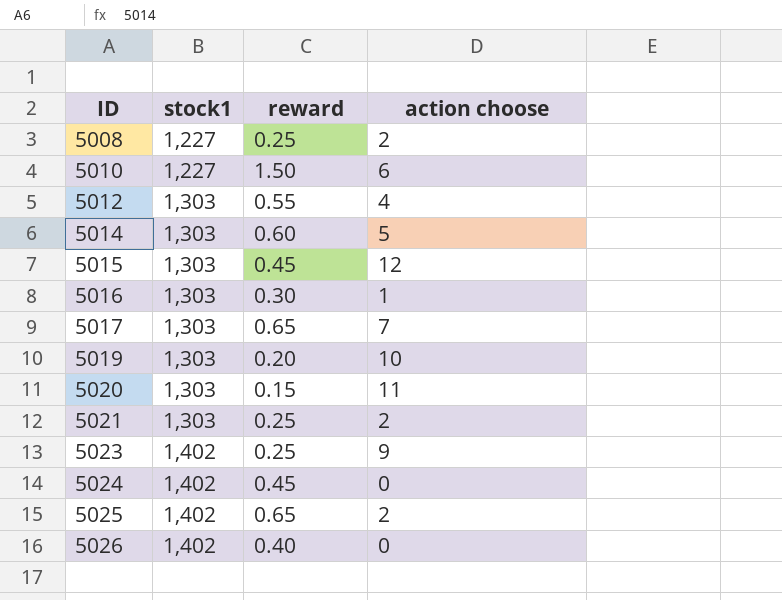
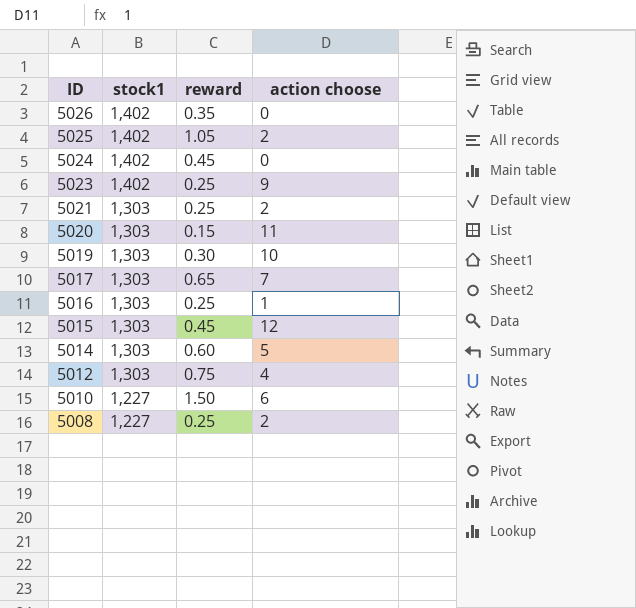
row order: ID ascending -> ID descending
5026 | reward: 0.40 -> 0.35
5025 | reward: 0.65 -> 1.05
5019 | reward: 0.20 -> 0.30
5016 | reward: 0.30 -> 0.25
5012 | reward: 0.55 -> 0.75

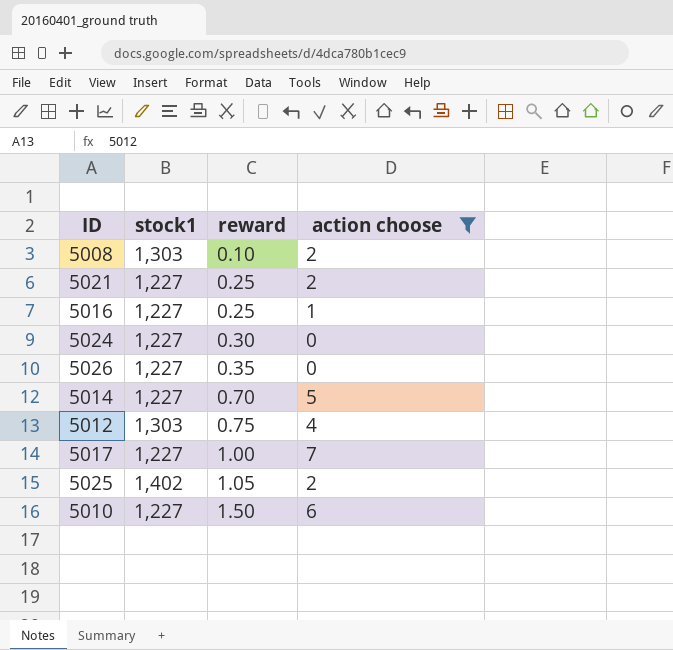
filter: none -> action choose <= 7
row order: ID descending -> reward ascending
5008 | stock1: 1,227 -> 1,303
5008 | reward: 0.25 -> 0.10
5021 | stock1: 1,303 -> 1,227
5016 | stock1: 1,303 -> 1,227
5024 | stock1: 1,402 -> 1,227
5024 | reward: 0.45 -> 0.30
5026 | stock1: 1,402 -> 1,227
5014 | stock1: 1,303 -> 1,227
5014 | reward: 0.60 -> 0.70
5017 | stock1: 1,303 -> 1,227
5017 | reward: 0.65 -> 1.00

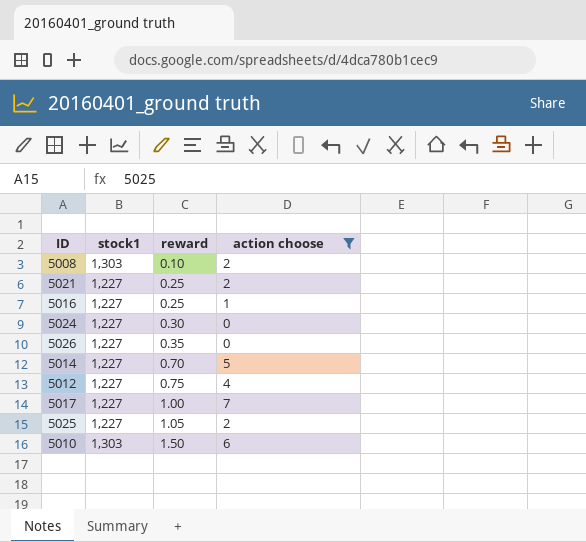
5012 | stock1: 1,303 -> 1,227
5025 | stock1: 1,402 -> 1,227
5010 | stock1: 1,227 -> 1,303

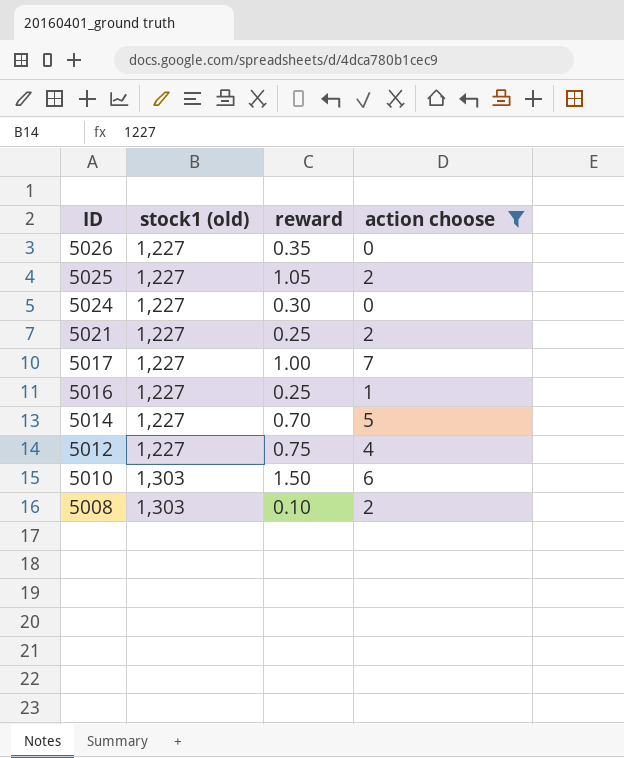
row order: reward ascending -> ID descending
column name: stock1 -> stock1 (old)

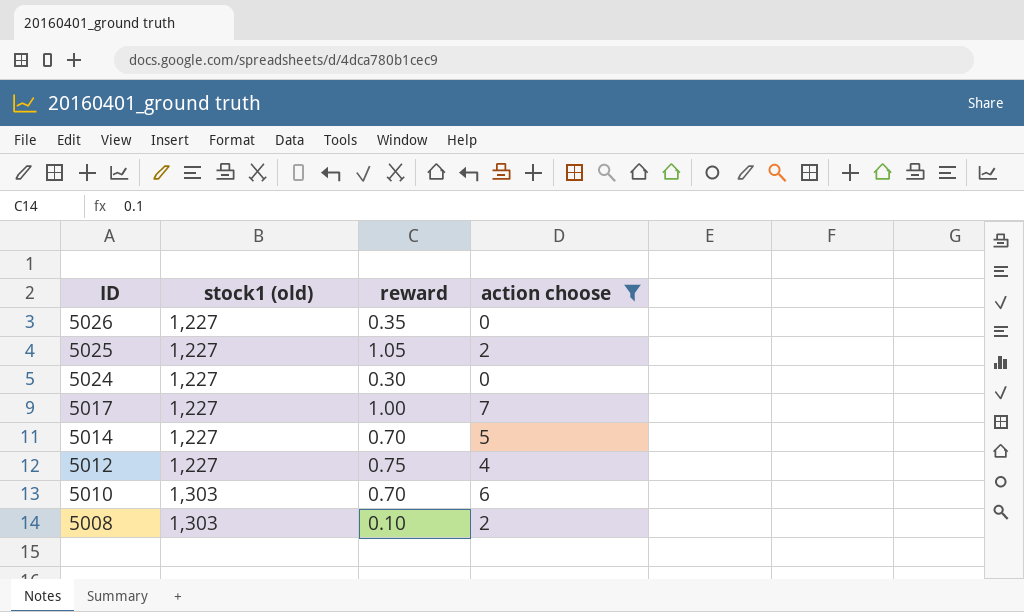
row 5021: 1,227 | 0.25 | 2 -> none
row 5016: 1,227 | 0.25 | 1 -> none
5010 | reward: 1.50 -> 0.70

